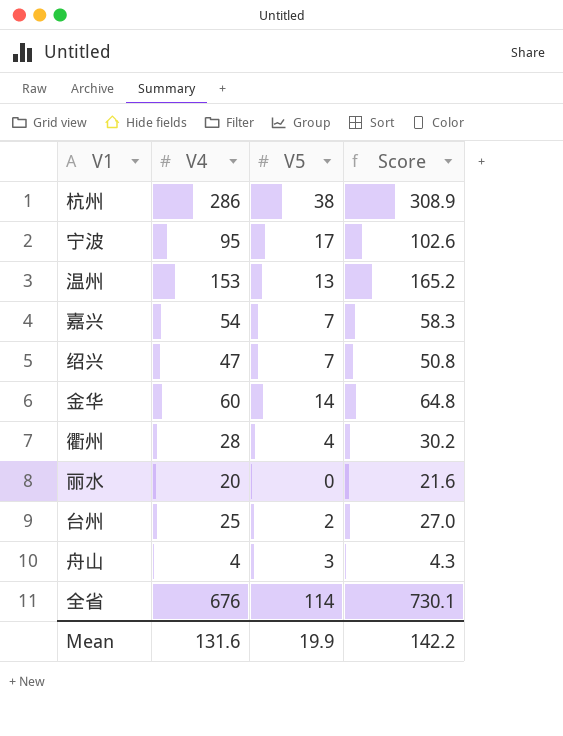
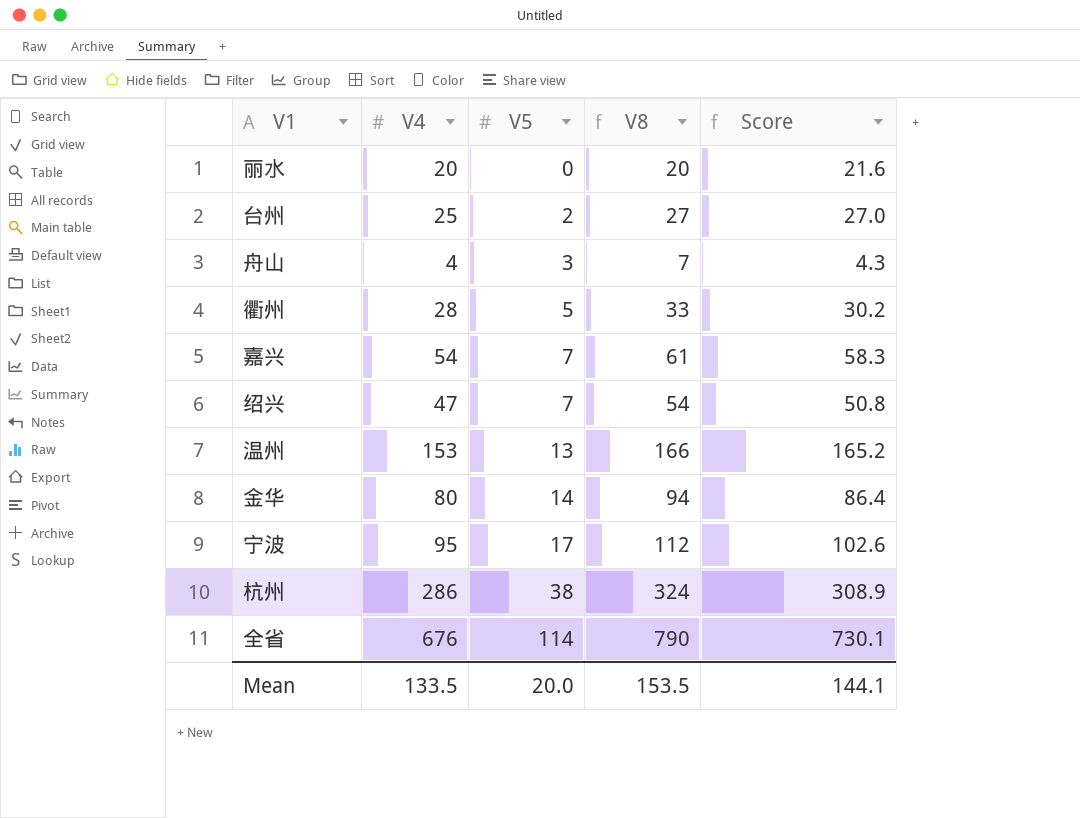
row order: none -> V5 ascending
column V8 | formula: none -> [V4] + [V5]
衢州 | V5: 4 -> 5
金华 | V4: 60 -> 80
金华 | Score: 64.8 -> 86.4
Mean | V4: 131.6 -> 133.5
Mean | V5: 19.9 -> 20.0
Mean | Score: 142.2 -> 144.1

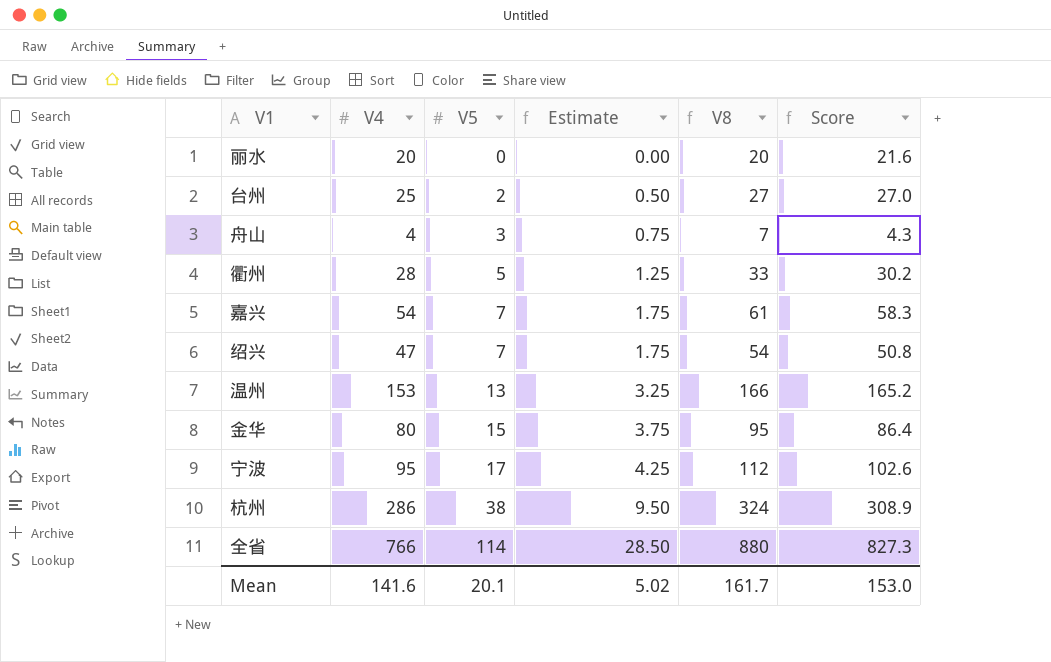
column Estimate | formula: none -> [V5] * 0.25
金华 | V5: 14 -> 15
金华 | V8: 94 -> 95
全省 | V4: 676 -> 766
全省 | V8: 790 -> 880
全省 | Score: 730.1 -> 827.3
Mean | V4: 133.5 -> 141.6
Mean | V5: 20.0 -> 20.1
Mean | V8: 153.5 -> 161.7
Mean | Score: 144.1 -> 153.0

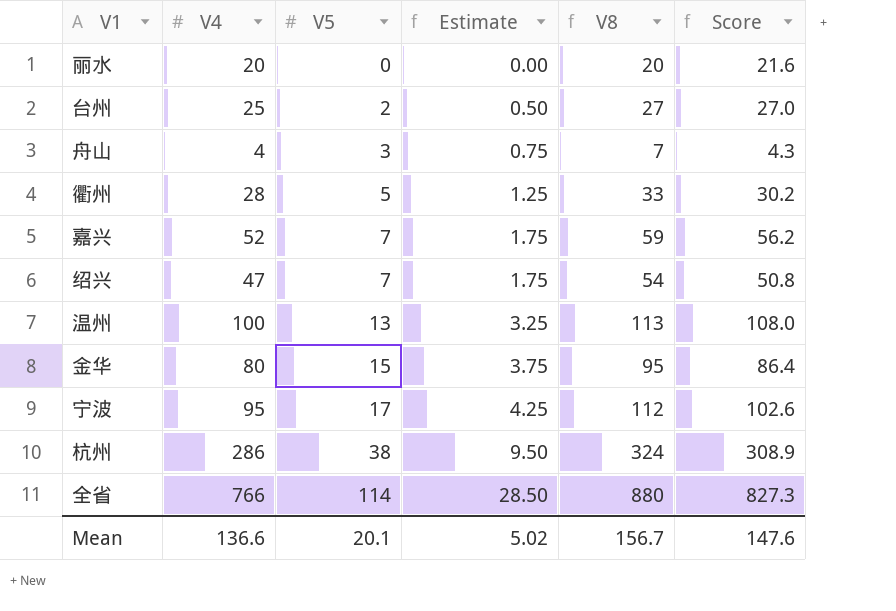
嘉兴 | V4: 54 -> 52
嘉兴 | V8: 61 -> 59
嘉兴 | Score: 58.3 -> 56.2
温州 | V4: 153 -> 100
温州 | V8: 166 -> 113
温州 | Score: 165.2 -> 108.0
Mean | V4: 141.6 -> 136.6
Mean | V8: 161.7 -> 156.7
Mean | Score: 153.0 -> 147.6

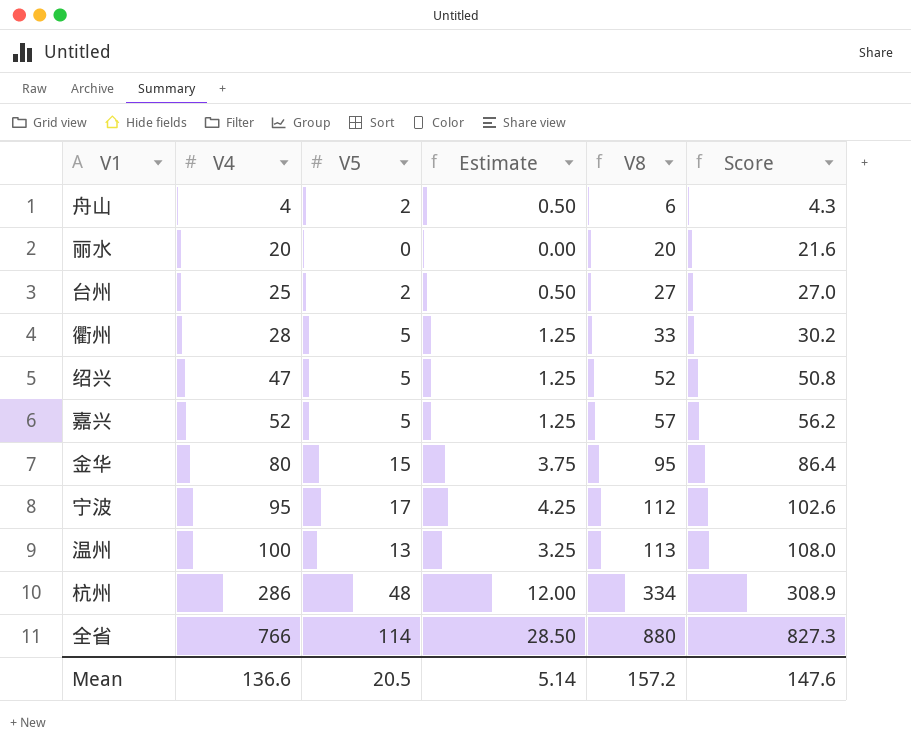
row order: V5 ascending -> V4 ascending
舟山 | V5: 3 -> 2
舟山 | Estimate: 0.75 -> 0.50
舟山 | V8: 7 -> 6
绍兴 | V5: 7 -> 5
绍兴 | Estimate: 1.75 -> 1.25
绍兴 | V8: 54 -> 52
嘉兴 | V5: 7 -> 5
嘉兴 | Estimate: 1.75 -> 1.25
嘉兴 | V8: 59 -> 57
杭州 | V5: 38 -> 48
杭州 | Estimate: 9.50 -> 12.00
杭州 | V8: 324 -> 334
Mean | V5: 20.1 -> 20.5
Mean | Estimate: 5.02 -> 5.14
Mean | V8: 156.7 -> 157.2

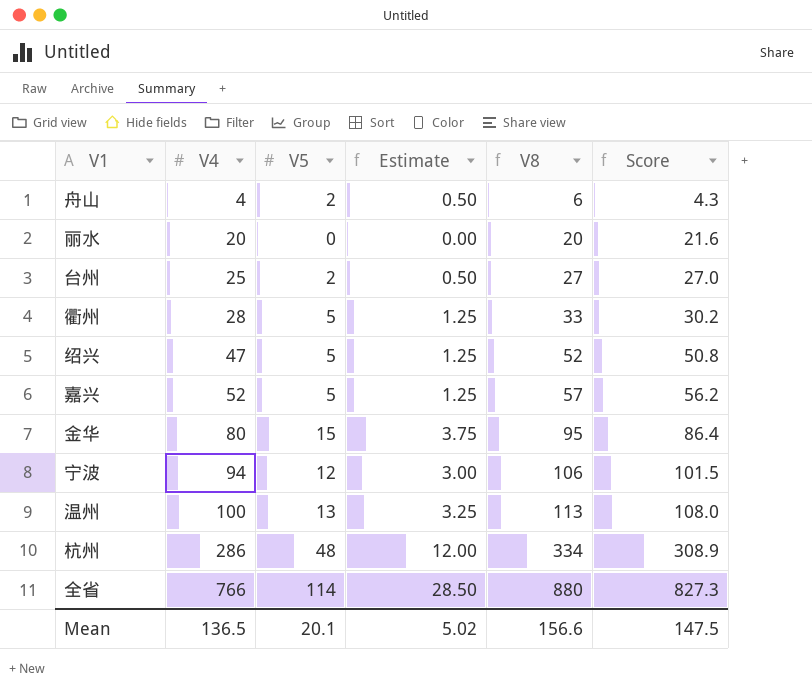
宁波 | V4: 95 -> 94
宁波 | V5: 17 -> 12
宁波 | Estimate: 4.25 -> 3.00
宁波 | V8: 112 -> 106
宁波 | Score: 102.6 -> 101.5
Mean | V4: 136.6 -> 136.5
Mean | V5: 20.5 -> 20.1
Mean | Estimate: 5.14 -> 5.02
Mean | V8: 157.2 -> 156.6
Mean | Score: 147.6 -> 147.5

